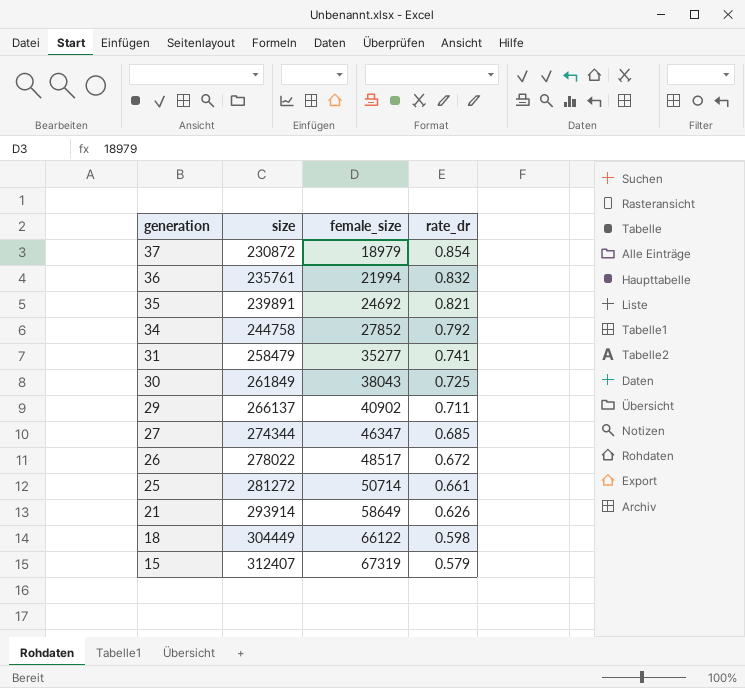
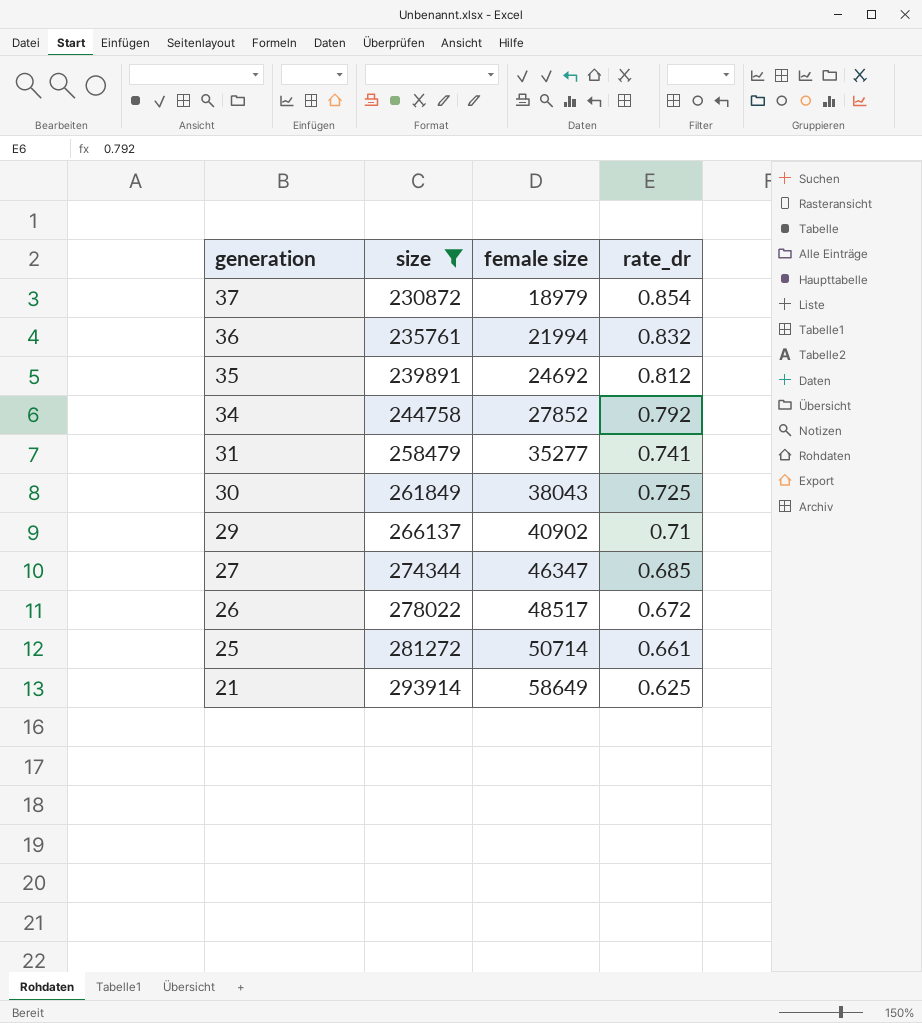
filter: none -> size <= 293914
column name: female_size -> female size
35 | rate_dr: 0.821 -> 0.812
29 | rate_dr: 0.711 -> 0.71
21 | rate_dr: 0.626 -> 0.625

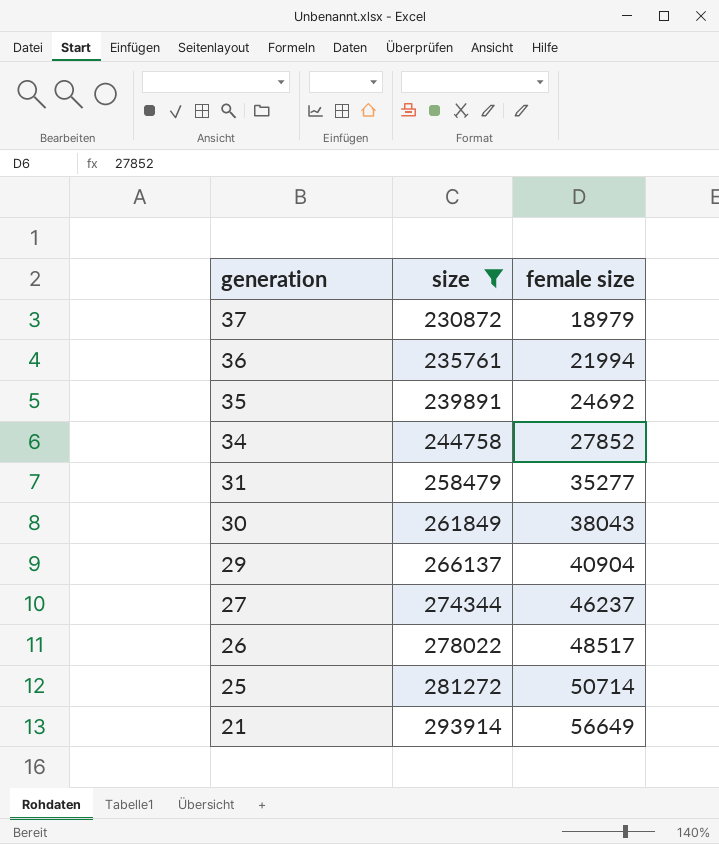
column rate_dr | position: 4 -> none
29 | female size: 40902 -> 40904
27 | female size: 46347 -> 46237
21 | female size: 58649 -> 56649

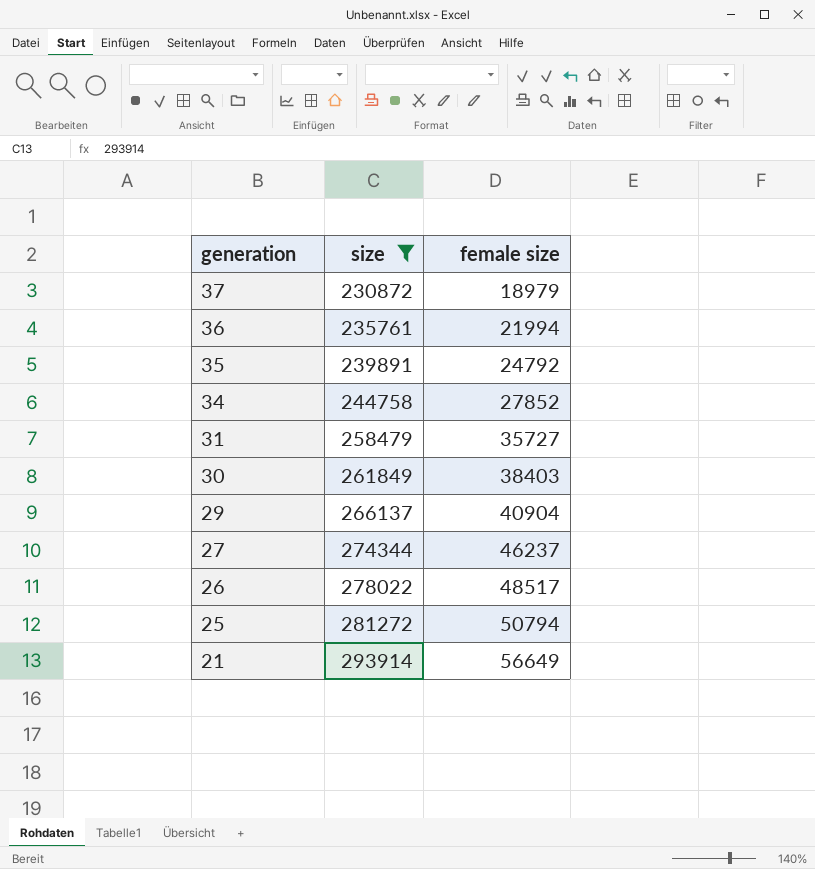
35 | female size: 24692 -> 24792
31 | female size: 35277 -> 35727
30 | female size: 38043 -> 38403
25 | female size: 50714 -> 50794

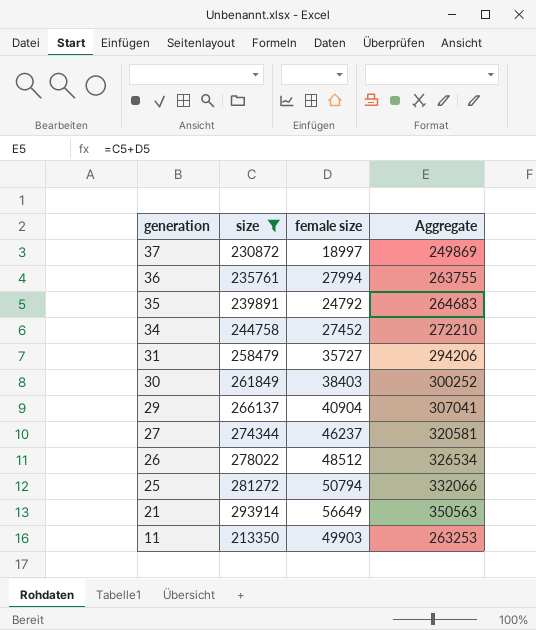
column Aggregate | formula: none -> [size] + [female size]
37 | female size: 18979 -> 18997
36 | female size: 21994 -> 27994
34 | female size: 27852 -> 27452
26 | female size: 48517 -> 48512
row 11: none -> 213350 | 49903 | 263253

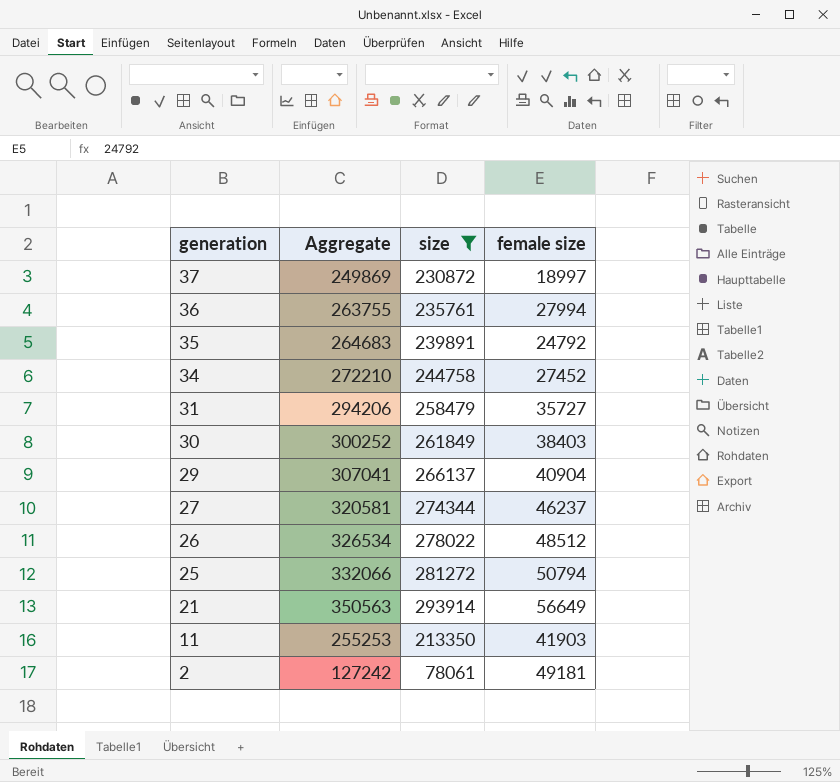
column Aggregate | position: 4 -> 2
11 | Aggregate: 263253 -> 255253
11 | female size: 49903 -> 41903
row 2: none -> 127242 | 78061 | 49181

